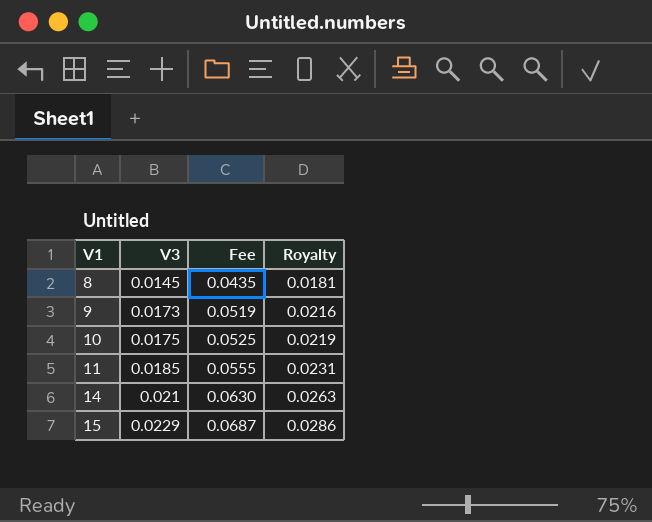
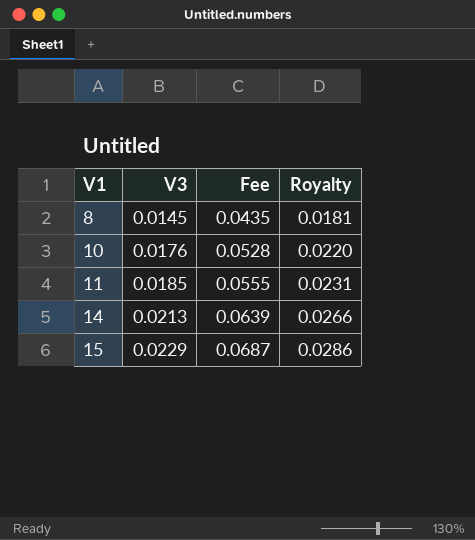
row 9: 0.0173 | 0.0519 | 0.0216 -> none
10 | V3: 0.0175 -> 0.0176
10 | Fee: 0.0525 -> 0.0528
10 | Royalty: 0.0219 -> 0.0220
14 | V3: 0.021 -> 0.0213
14 | Fee: 0.0630 -> 0.0639
14 | Royalty: 0.0263 -> 0.0266

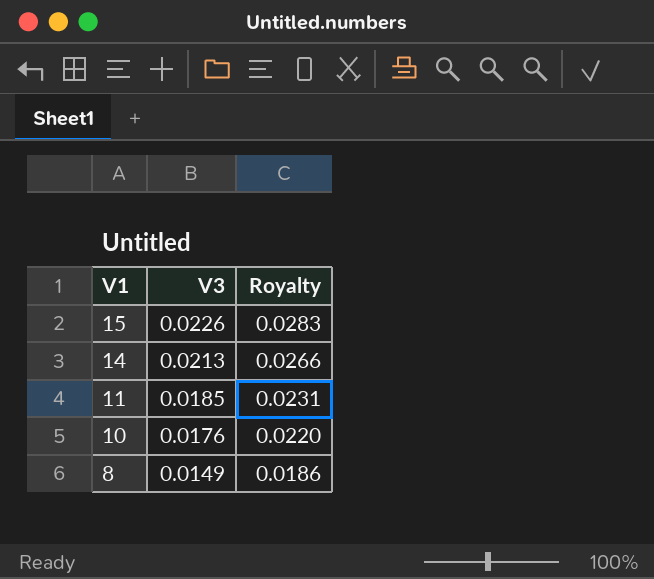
row order: V1 ascending -> V1 descending
column Fee | formula: [V3] * 3 -> none
15 | V3: 0.0229 -> 0.0226
15 | Royalty: 0.0286 -> 0.0283
8 | V3: 0.0145 -> 0.0149
8 | Royalty: 0.0181 -> 0.0186

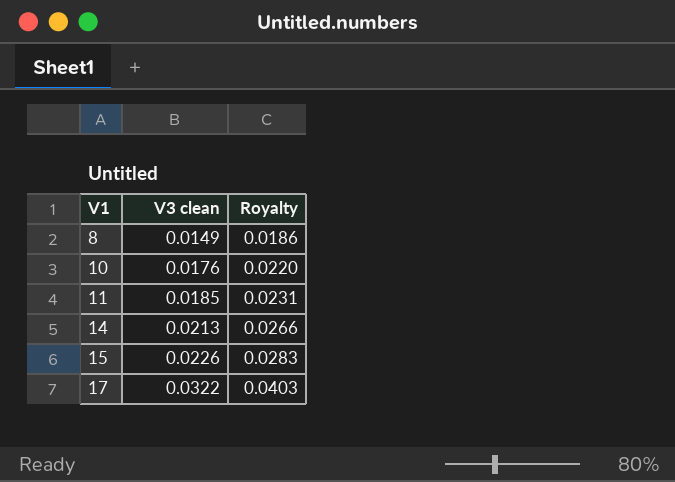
row order: V1 descending -> V1 ascending
column name: V3 -> V3 clean
row 17: none -> 0.0322 | 0.0403

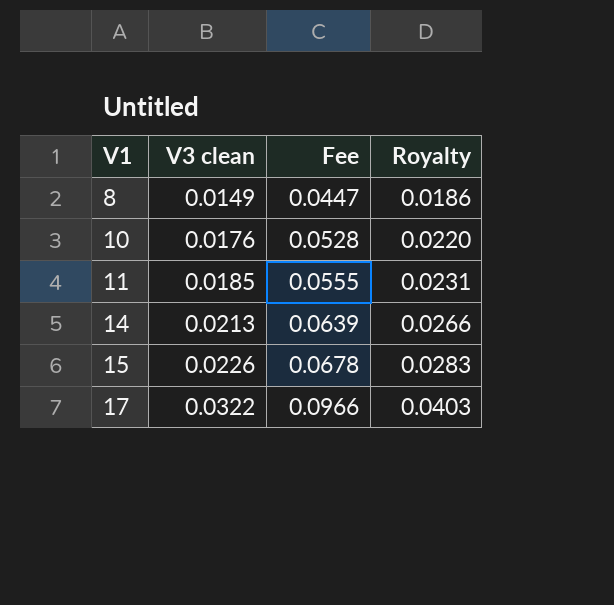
column Fee | formula: none -> [V3 clean] * 3

